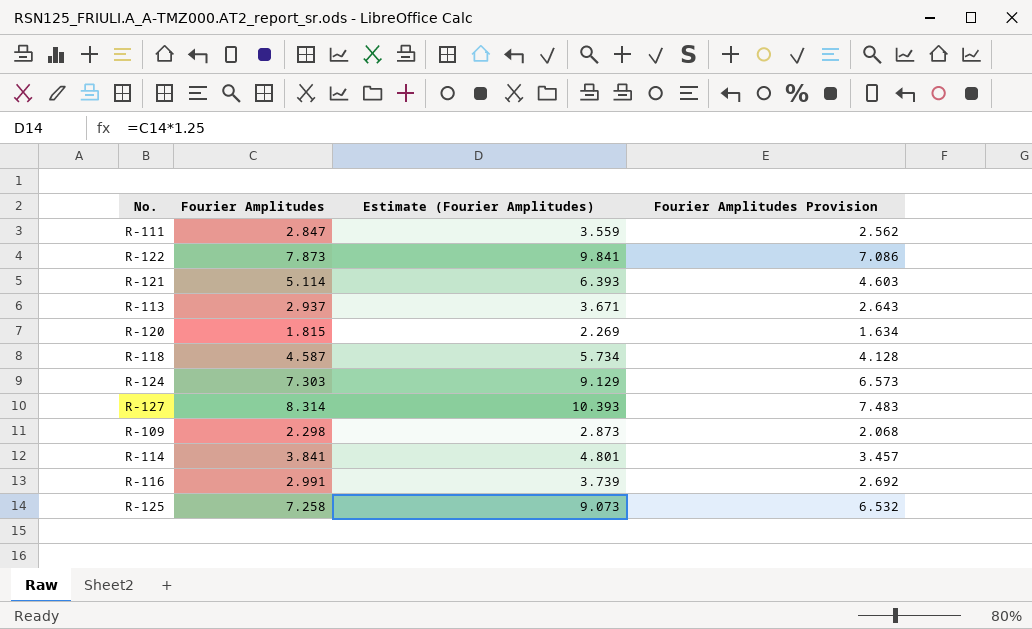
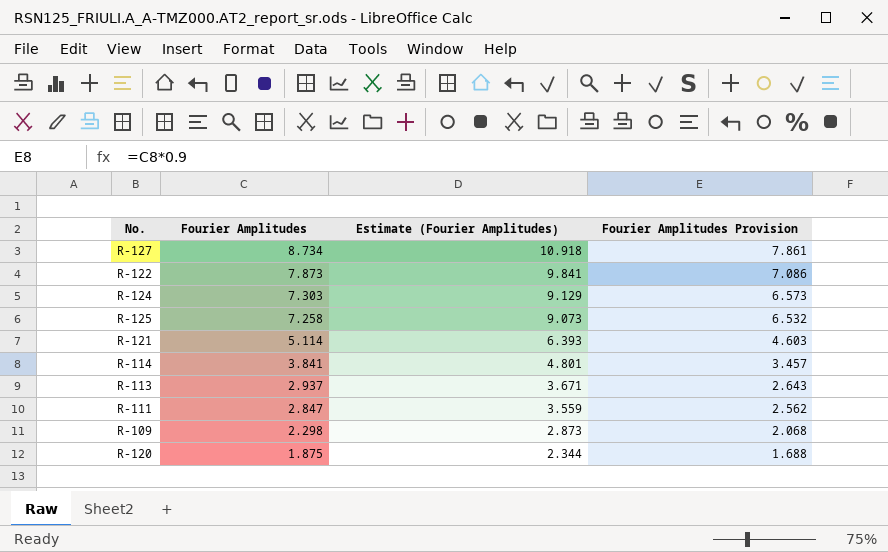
row order: none -> Fourier Amplitudes descending
row R-118: 4.587 | 5.734 | 4.128 -> none
row R-116: 2.991 | 3.739 | 2.692 -> none
R-127 | Fourier Amplitudes: 8.314 -> 8.734
R-127 | Estimate (Fourier Amplitudes): 10.393 -> 10.918
R-127 | Fourier Amplitudes Provision: 7.483 -> 7.861
R-120 | Fourier Amplitudes: 1.815 -> 1.875
R-120 | Estimate (Fourier Amplitudes): 2.269 -> 2.344
R-120 | Fourier Amplitudes Provision: 1.634 -> 1.688

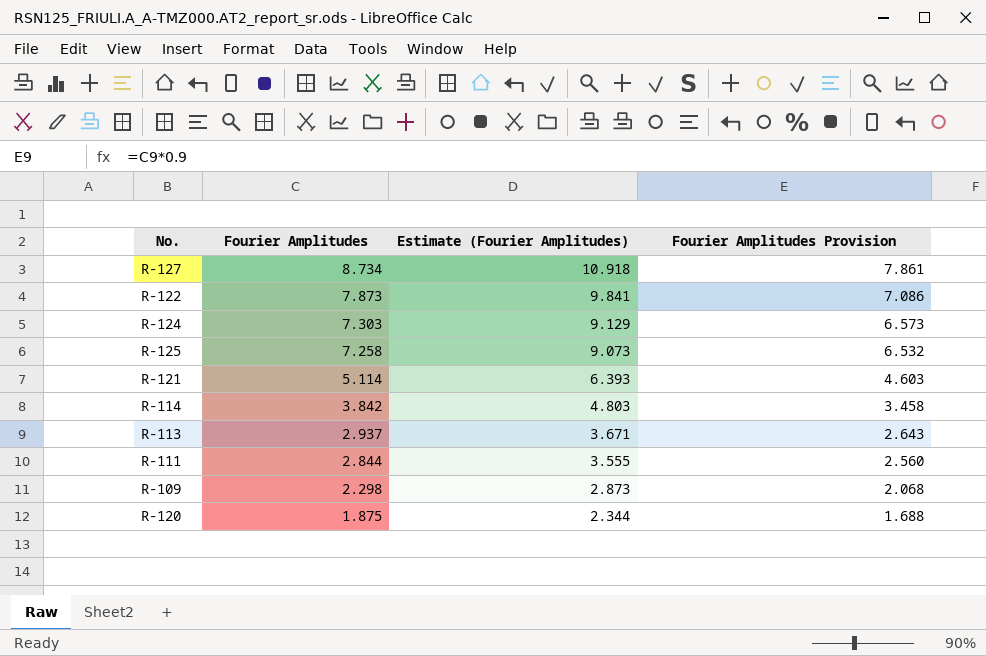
R-114 | Fourier Amplitudes: 3.841 -> 3.842
R-114 | Estimate (Fourier Amplitudes): 4.801 -> 4.803
R-114 | Fourier Amplitudes Provision: 3.457 -> 3.458
R-111 | Fourier Amplitudes: 2.847 -> 2.844
R-111 | Estimate (Fourier Amplitudes): 3.559 -> 3.555
R-111 | Fourier Amplitudes Provision: 2.562 -> 2.560

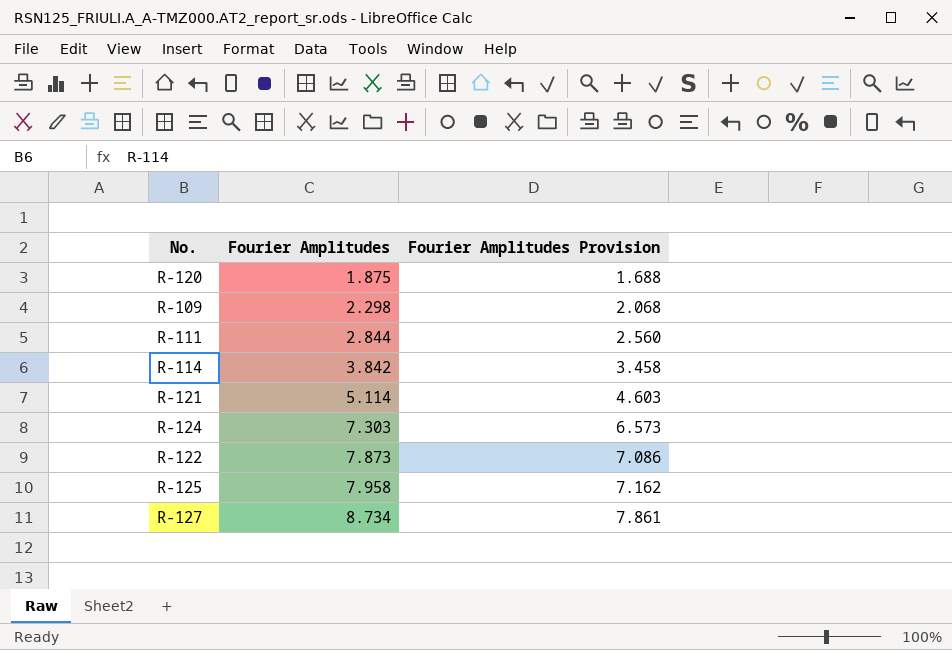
row order: Fourier Amplitudes descending -> Fourier Amplitudes ascending
column Estimate (Fourier Amplitudes) | formula: [Fourier Amplitudes] * 1.25 -> none
row R-113: 2.937 | 3.671 | 2.643 -> none
R-125 | Fourier Amplitudes: 7.258 -> 7.958
R-125 | Fourier Amplitudes Provision: 6.532 -> 7.162

